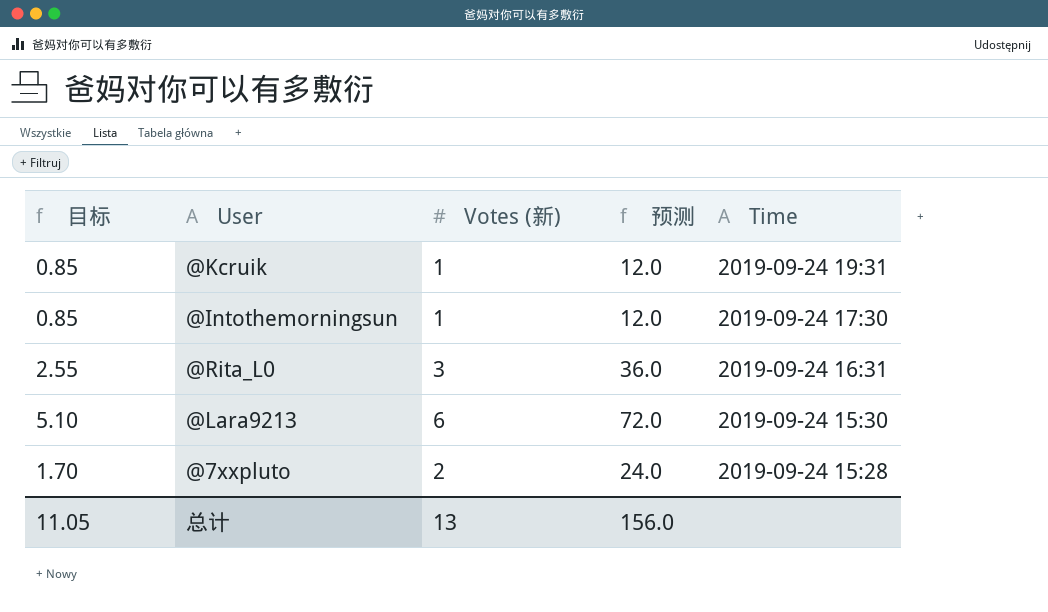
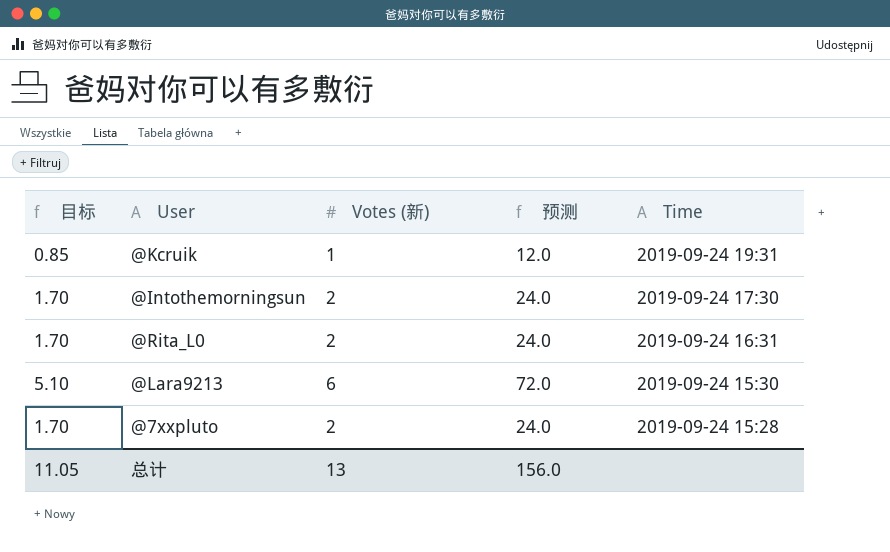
@Intothemorningsun | 目标: 0.85 -> 1.70
@Intothemorningsun | Votes (新): 1 -> 2
@Intothemorningsun | 预测: 12.0 -> 24.0
@Rita_L0 | 目标: 2.55 -> 1.70
@Rita_L0 | Votes (新): 3 -> 2
@Rita_L0 | 预测: 36.0 -> 24.0

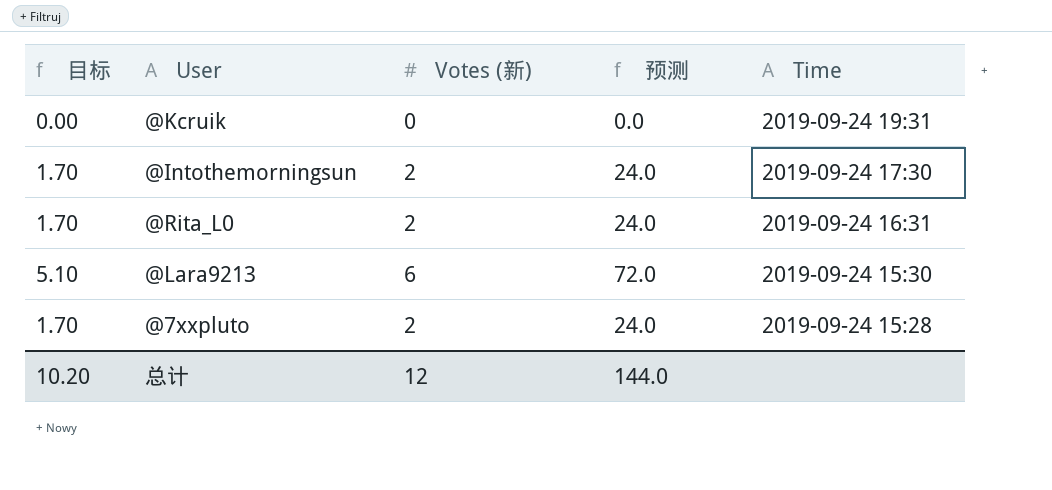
@Kcruik | 目标: 0.85 -> 0.00
@Kcruik | Votes (新): 1 -> 0
@Kcruik | 预测: 12.0 -> 0.0
总计 | 目标: 11.05 -> 10.20
总计 | Votes (新): 13 -> 12
总计 | 预测: 156.0 -> 144.0

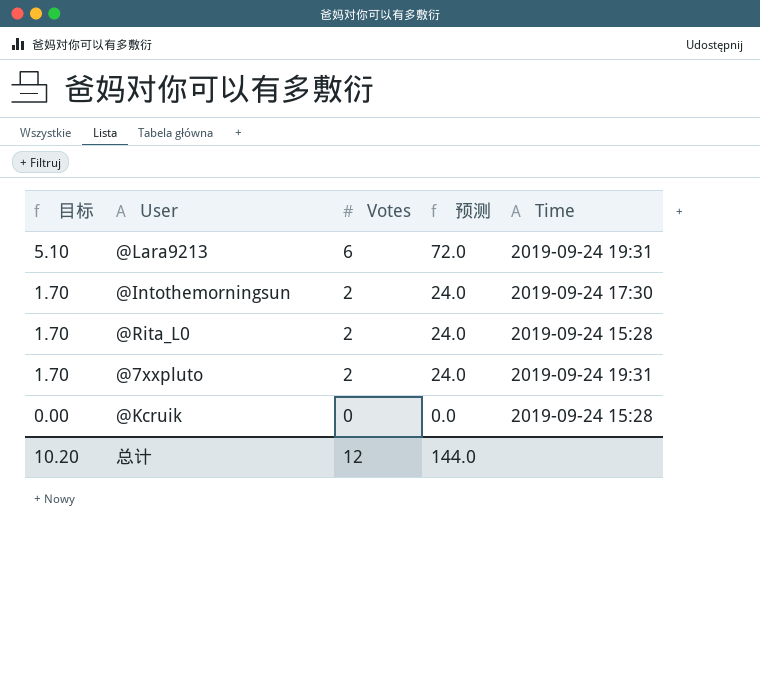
row order: Time descending -> 目标 descending
column name: Votes (新) -> Votes
@Lara9213 | Time: 2019-09-24 15:30 -> 2019-09-24 19:31
@Rita_L0 | Time: 2019-09-24 16:31 -> 2019-09-24 15:28
@7xxpluto | Time: 2019-09-24 15:28 -> 2019-09-24 19:31
@Kcruik | Time: 2019-09-24 19:31 -> 2019-09-24 15:28

